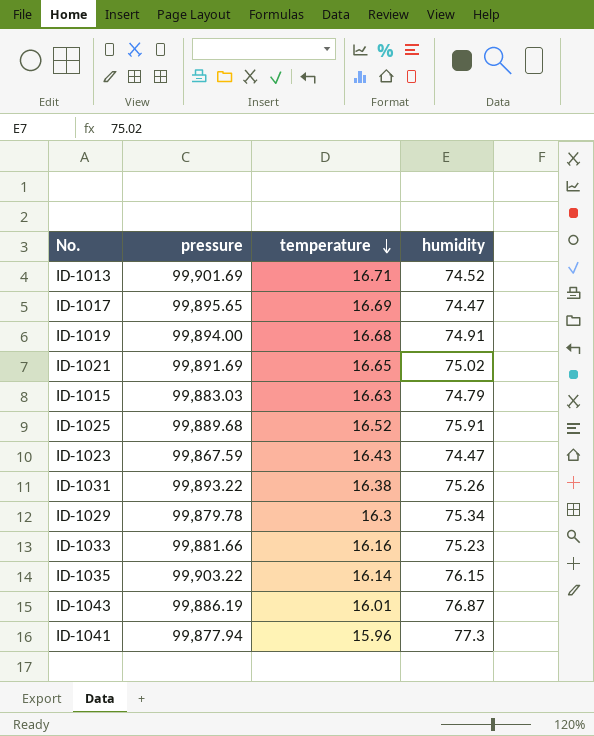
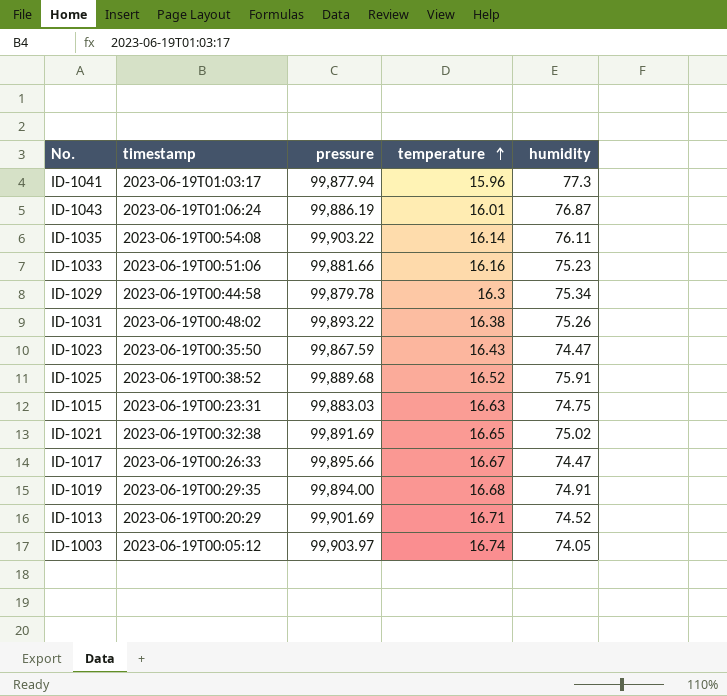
row order: temperature descending -> temperature ascending
column timestamp | position: none -> 2
ID-1035 | humidity: 76.15 -> 76.11
ID-1015 | humidity: 74.79 -> 74.75
ID-1017 | pressure: 99,895.65 -> 99,895.66
ID-1017 | temperature: 16.69 -> 16.67
row ID-1003: none -> 2023-06-19T00:05:12 | 99,903.97 | 16.74 | 74.05

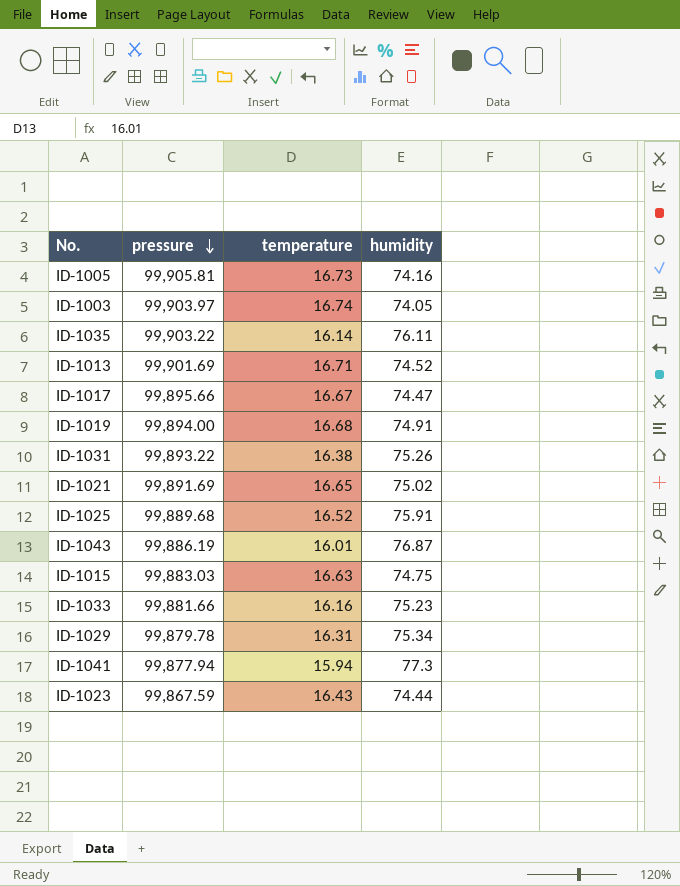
row order: temperature ascending -> pressure descending
column timestamp | position: 2 -> none
row ID-1005: none -> 99,905.81 | 16.73 | 74.16
ID-1029 | temperature: 16.3 -> 16.31
ID-1041 | temperature: 15.96 -> 15.94
ID-1023 | humidity: 74.47 -> 74.44

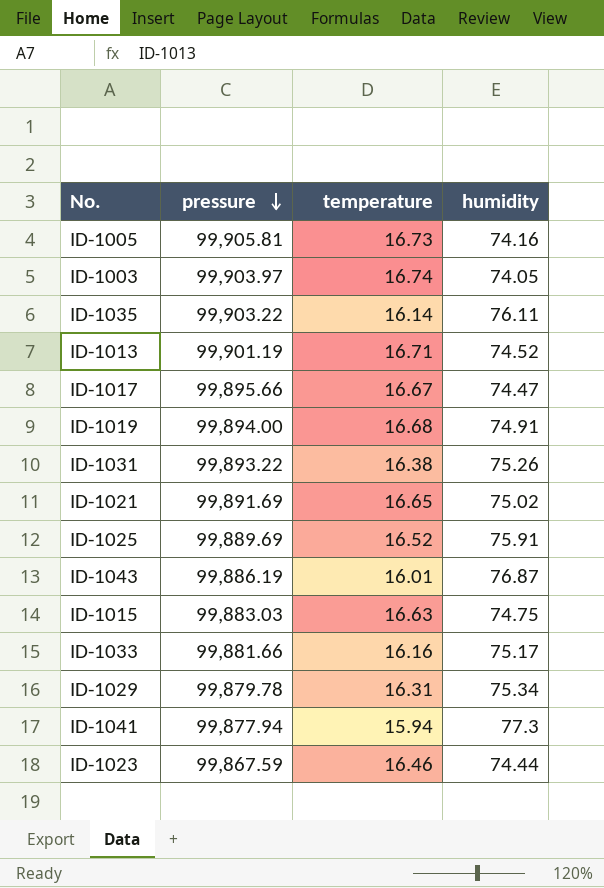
ID-1013 | pressure: 99,901.69 -> 99,901.19
ID-1025 | pressure: 99,889.68 -> 99,889.69
ID-1033 | humidity: 75.23 -> 75.17
ID-1023 | temperature: 16.43 -> 16.46

